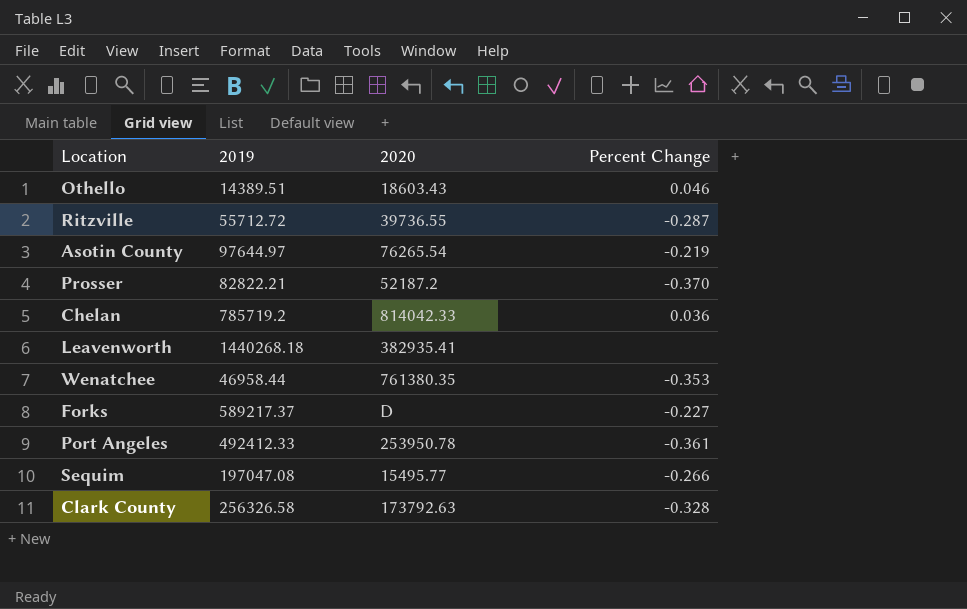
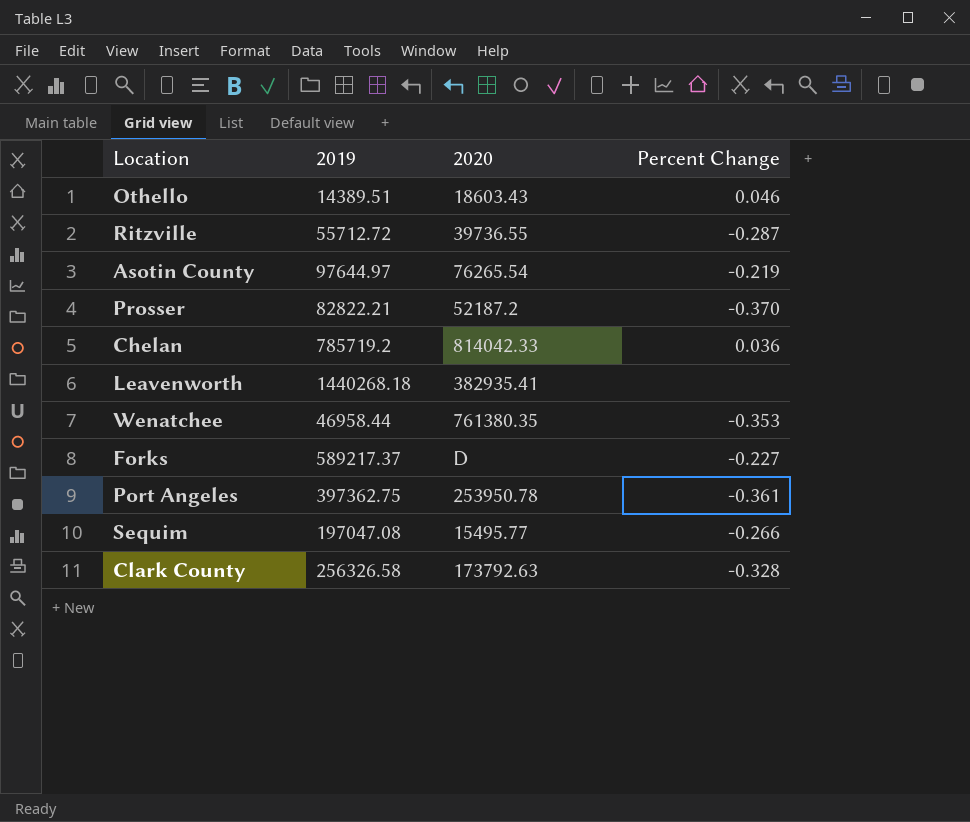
Port Angeles | 2019: 492412.33 -> 397362.75

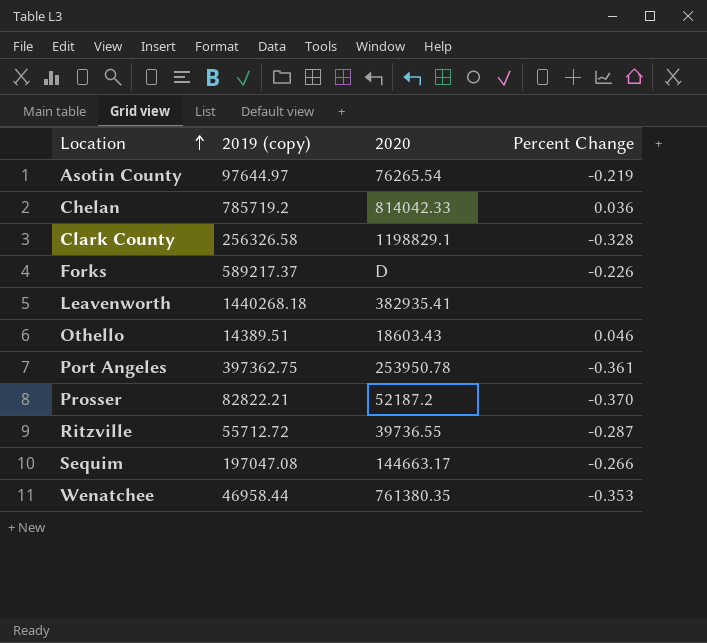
row order: none -> Location ascending
column name: 2019 -> 2019 (copy)
Clark County | 2020: 173792.63 -> 1198829.1
Forks | Percent Change: -0.227 -> -0.226
Sequim | 2020: 15495.77 -> 144663.17

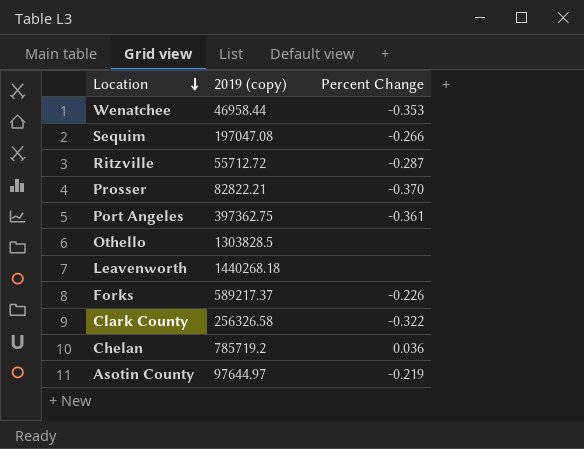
row order: Location ascending -> Location descending
column 2020 | position: 3 -> none
Othello | 2019 (copy): 14389.51 -> 1303828.5
Othello | Percent Change: 0.046 -> none
Clark County | Percent Change: -0.328 -> -0.322

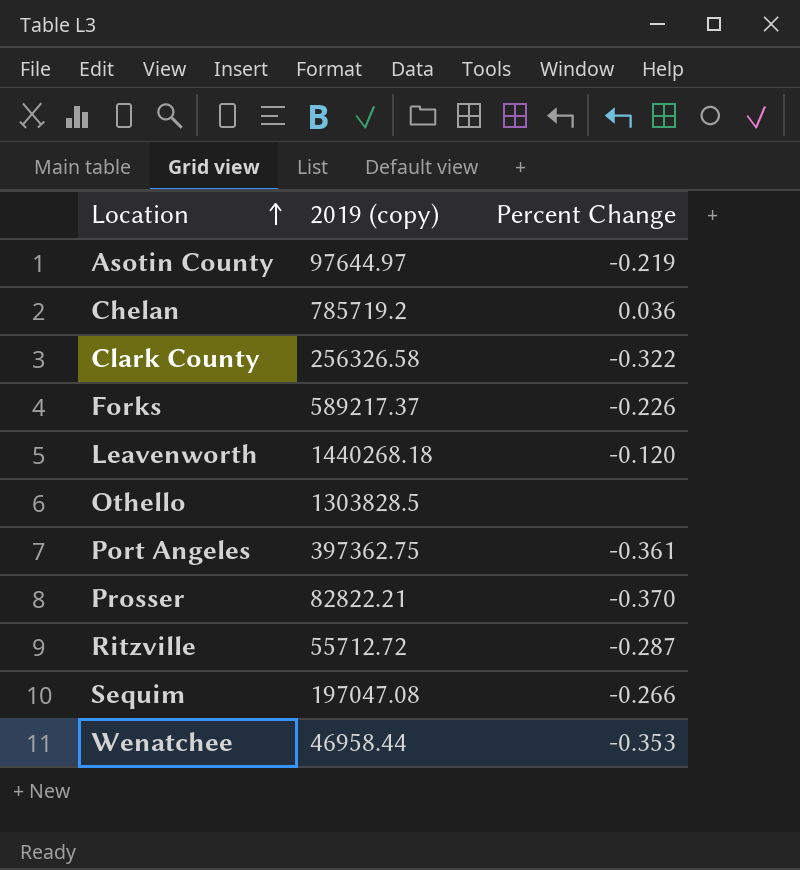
row order: Location descending -> Location ascending
Leavenworth | Percent Change: none -> -0.120

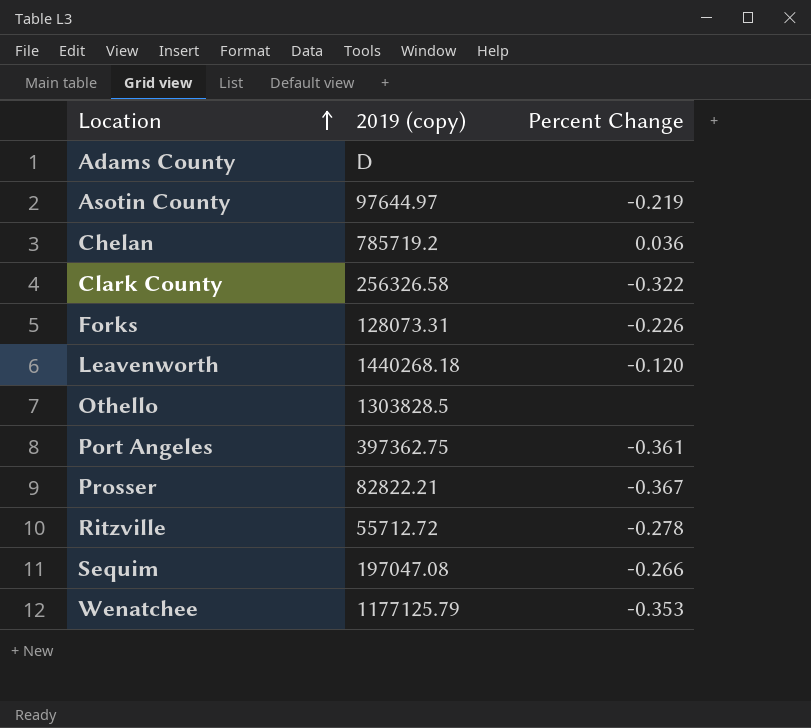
row Adams County: none -> D | none
Forks | 2019 (copy): 589217.37 -> 128073.31
Prosser | Percent Change: -0.370 -> -0.367
Ritzville | Percent Change: -0.287 -> -0.278
Wenatchee | 2019 (copy): 46958.44 -> 1177125.79

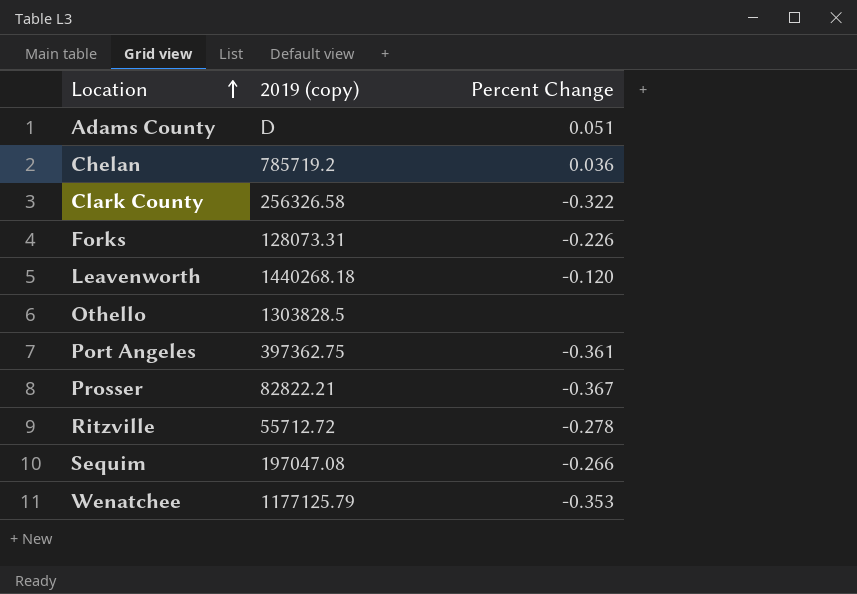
row Asotin County: 97644.97 | -0.219 -> none
Adams County | Percent Change: none -> 0.051

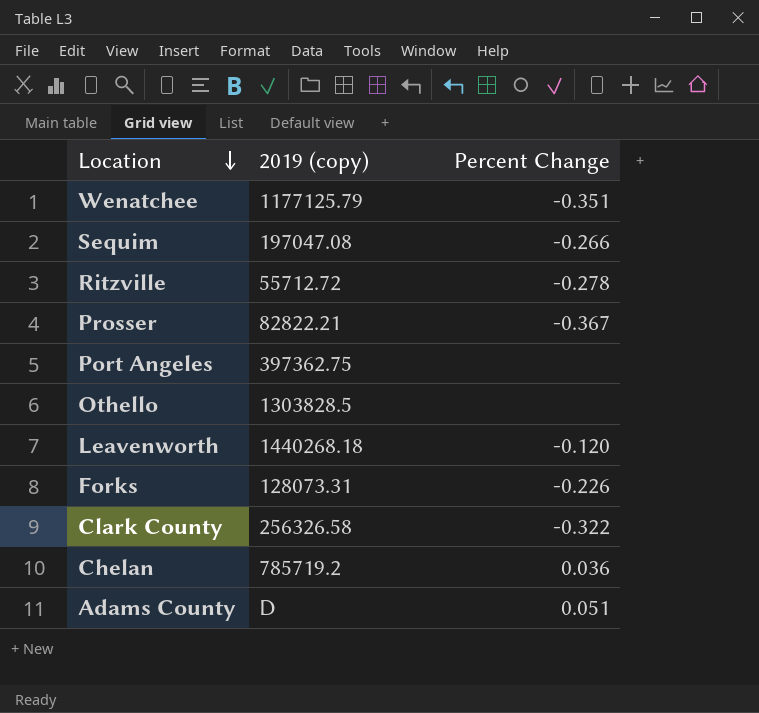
row order: Location ascending -> Location descending
Wenatchee | Percent Change: -0.353 -> -0.351
Port Angeles | Percent Change: -0.361 -> none

